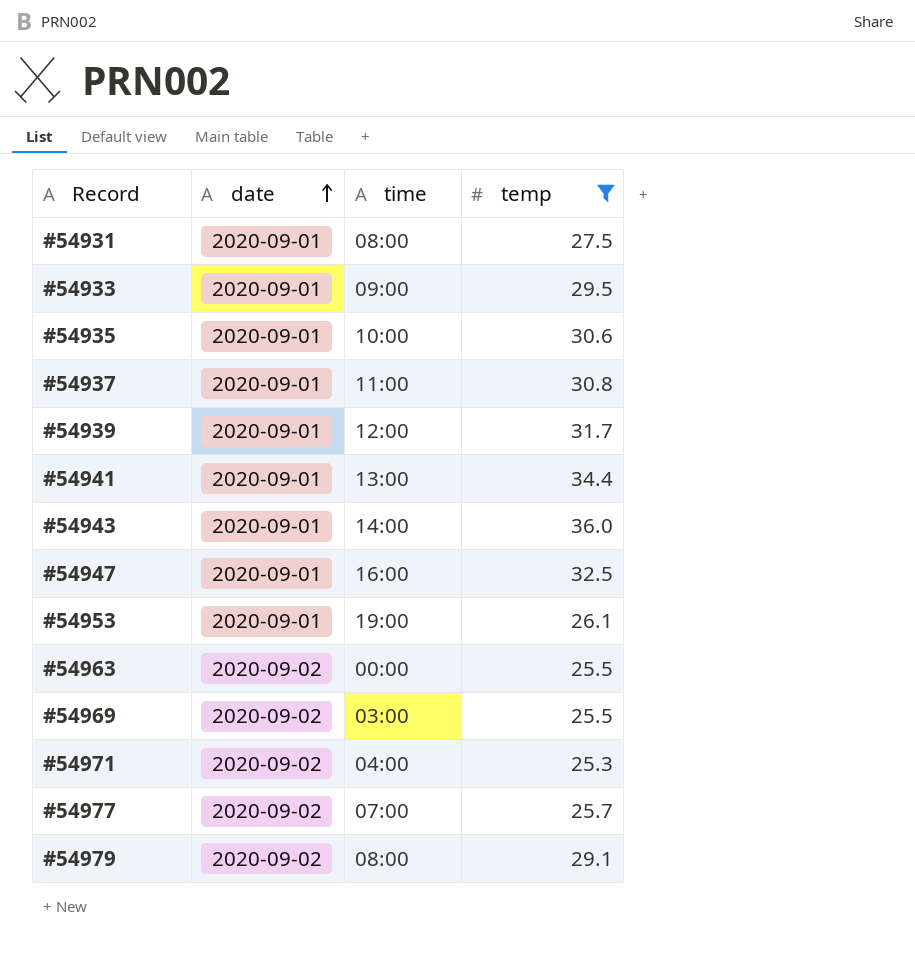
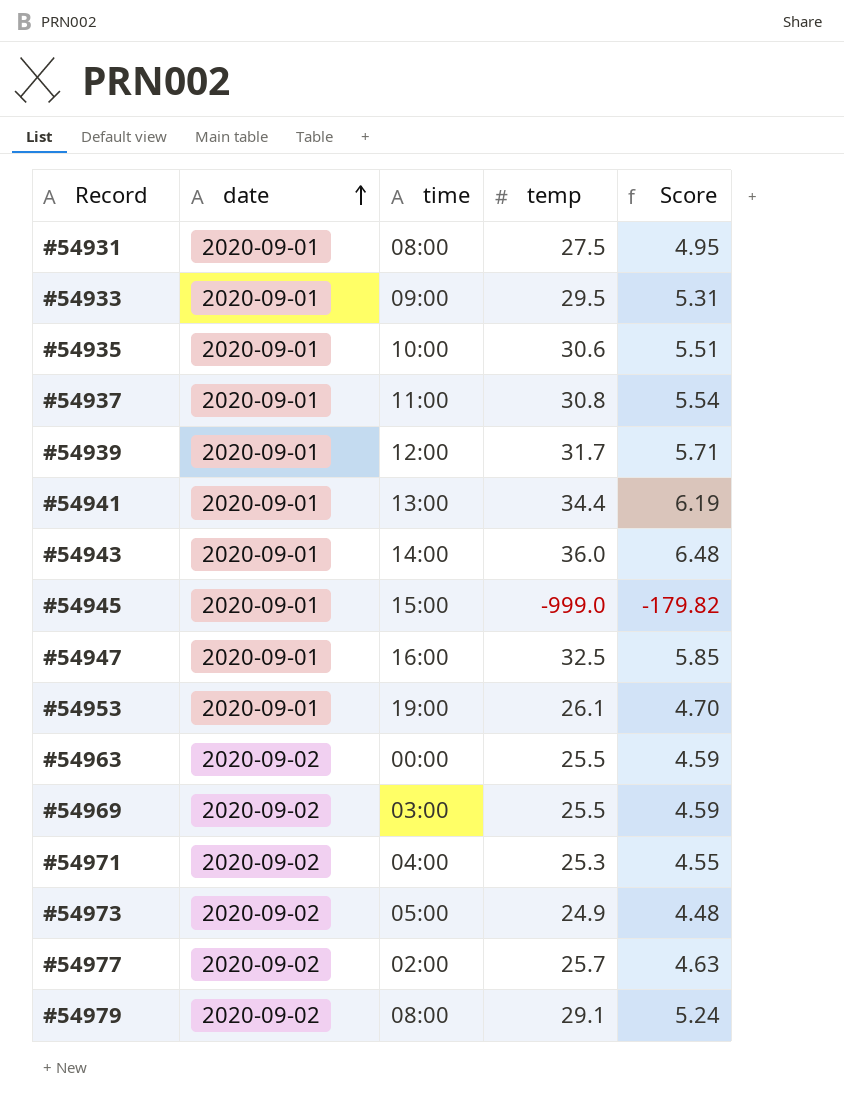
filter: temp >= 25.3 -> none
column Score | formula: none -> [temp] * 0.18
#54977 | time: 07:00 -> 02:00

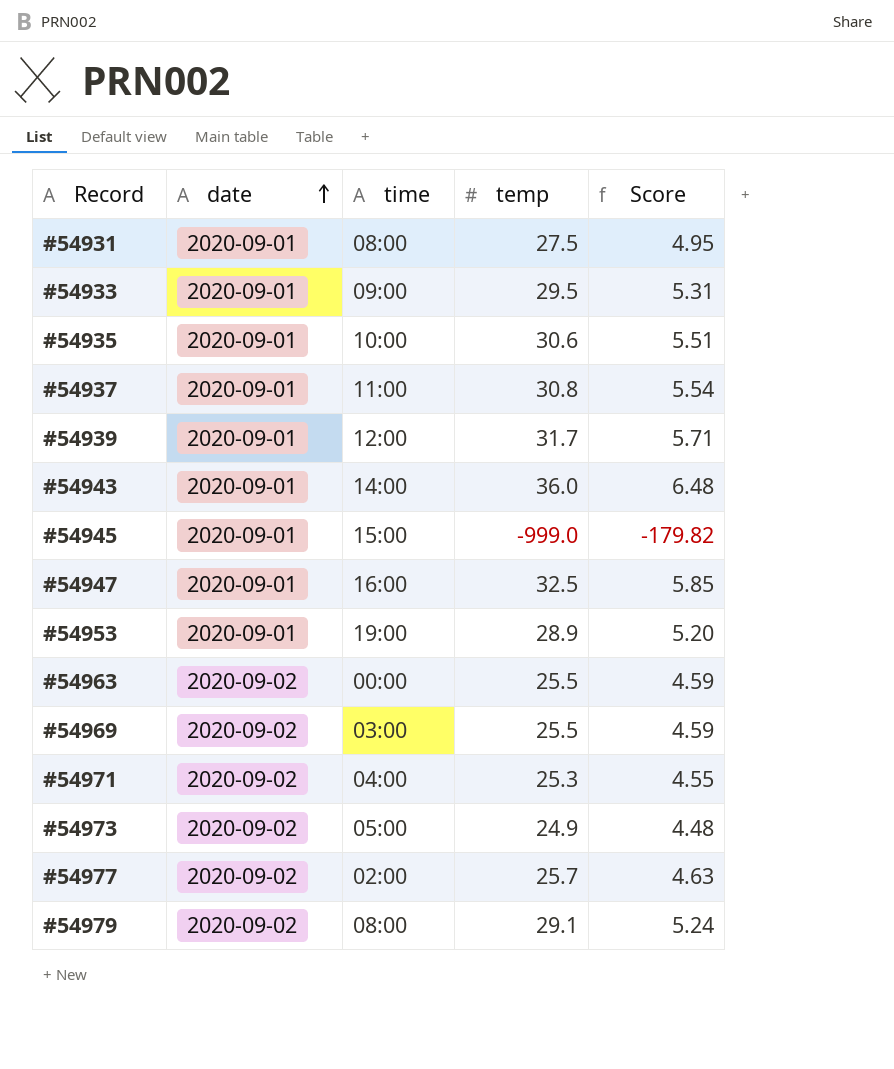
row #54941: 2020-09-01 | 13:00 | 34.4 | 6.19 -> none
#54953 | temp: 26.1 -> 28.9
#54953 | Score: 4.70 -> 5.20

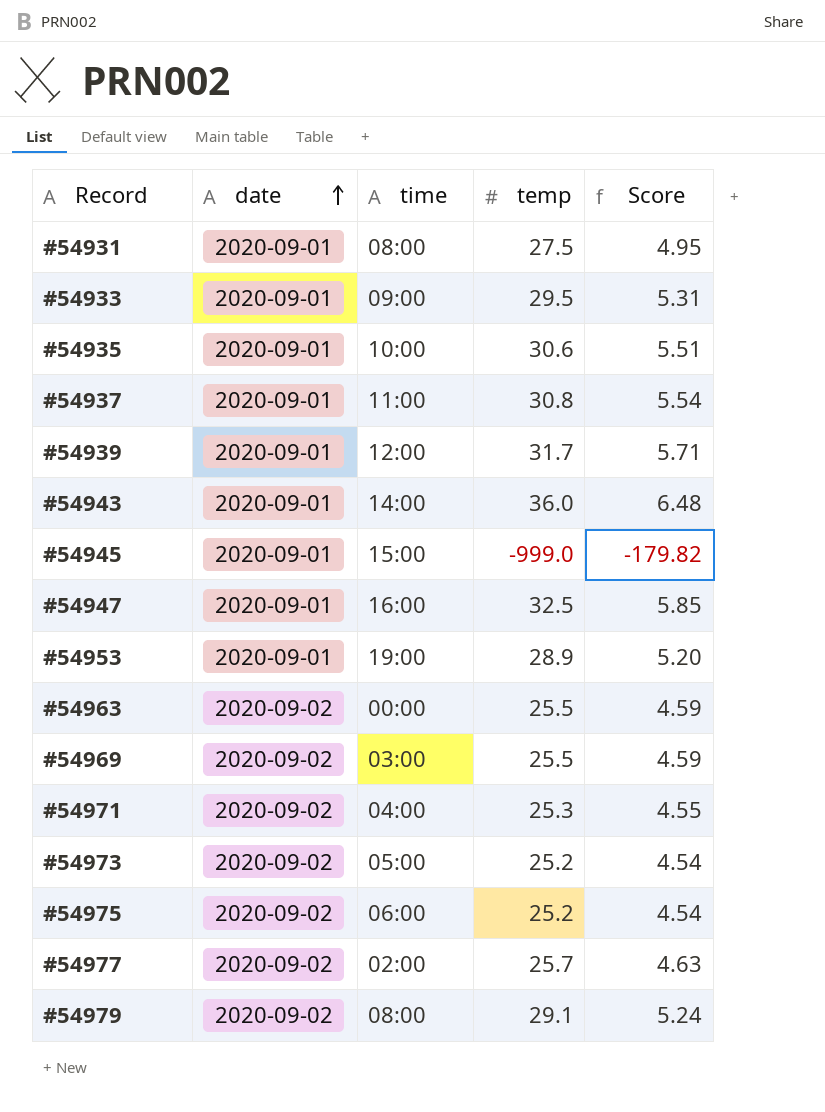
#54973 | temp: 24.9 -> 25.2
#54973 | Score: 4.48 -> 4.54
row #54975: none -> 2020-09-02 | 06:00 | 25.2 | 4.54

